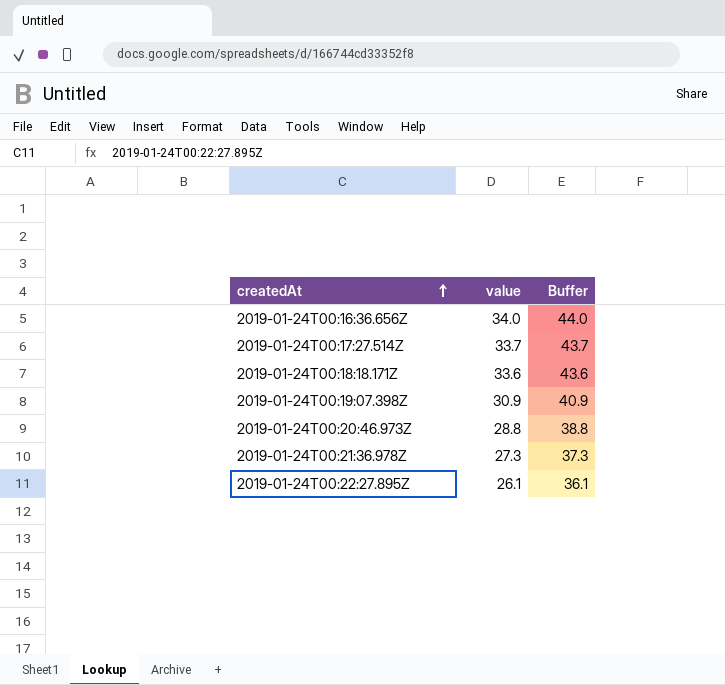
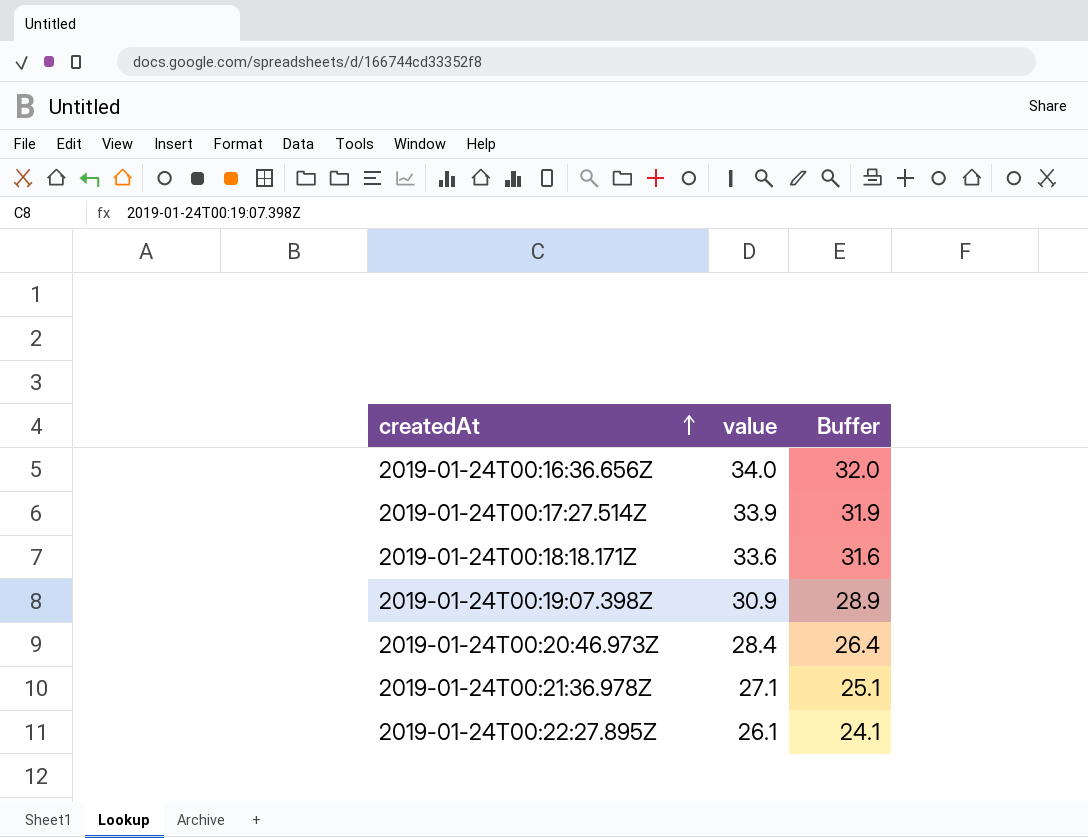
column Buffer | formula: [value] + 10 -> [value] - 2
2019-01-24T00:17:27.514Z | value: 33.7 -> 33.9
2019-01-24T00:20:46.973Z | value: 28.8 -> 28.4
2019-01-24T00:21:36.978Z | value: 27.3 -> 27.1

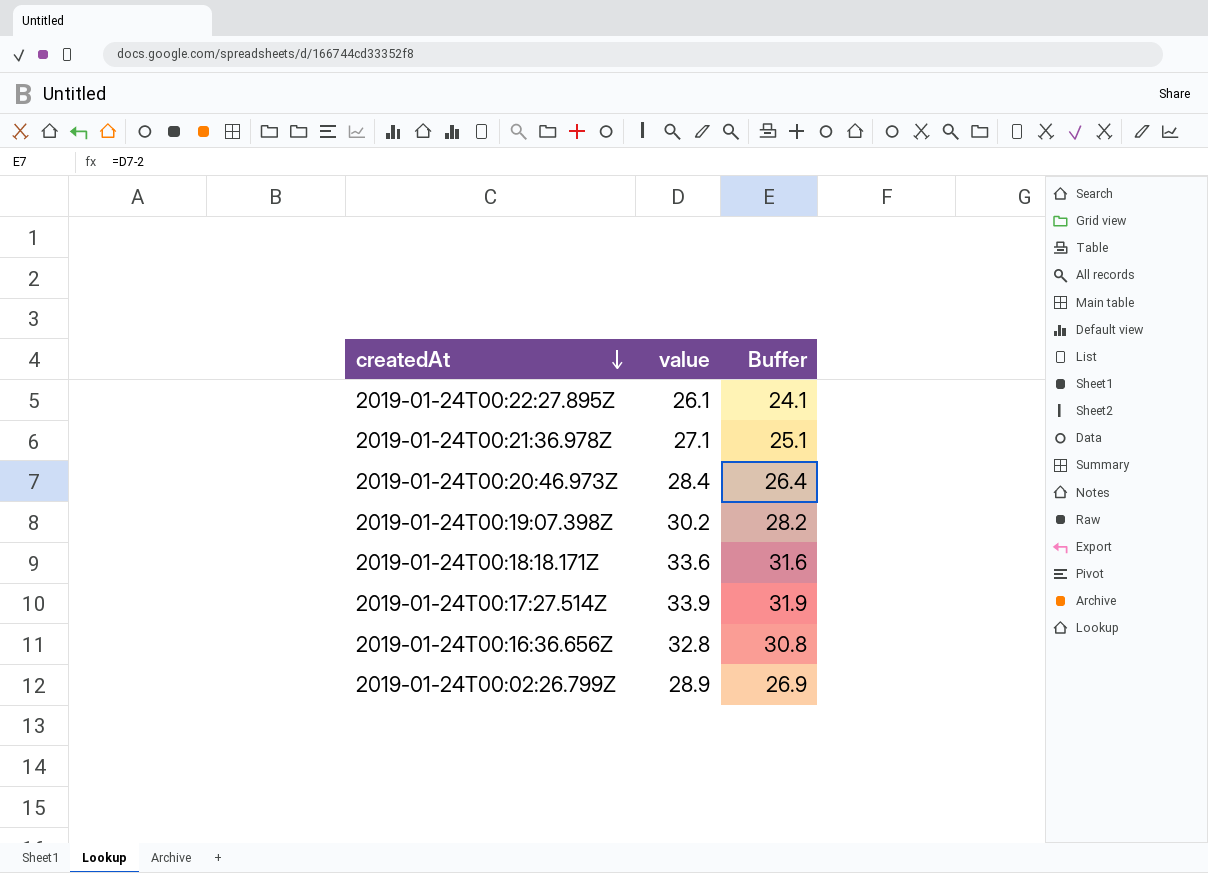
row order: createdAt ascending -> createdAt descending
2019-01-24T00:19:07.398Z | value: 30.9 -> 30.2
2019-01-24T00:19:07.398Z | Buffer: 28.9 -> 28.2
2019-01-24T00:16:36.656Z | value: 34.0 -> 32.8
2019-01-24T00:16:36.656Z | Buffer: 32.0 -> 30.8
row 2019-01-24T00:02:26.799Z: none -> 28.9 | 26.9

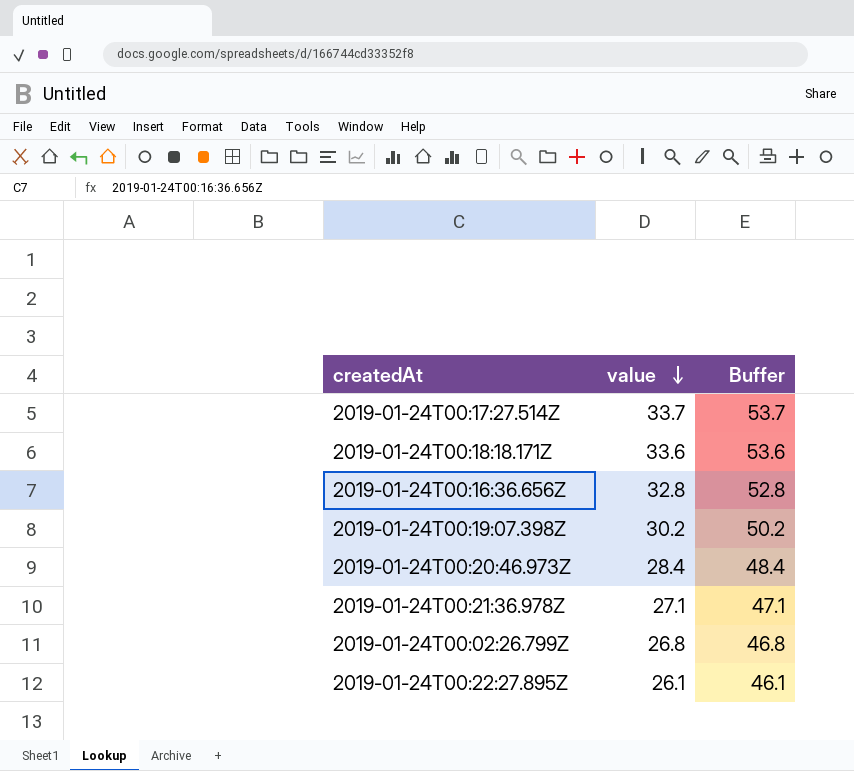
row order: createdAt descending -> value descending
column Buffer | formula: [value] - 2 -> [value] + 20
2019-01-24T00:17:27.514Z | value: 33.9 -> 33.7
2019-01-24T00:02:26.799Z | value: 28.9 -> 26.8

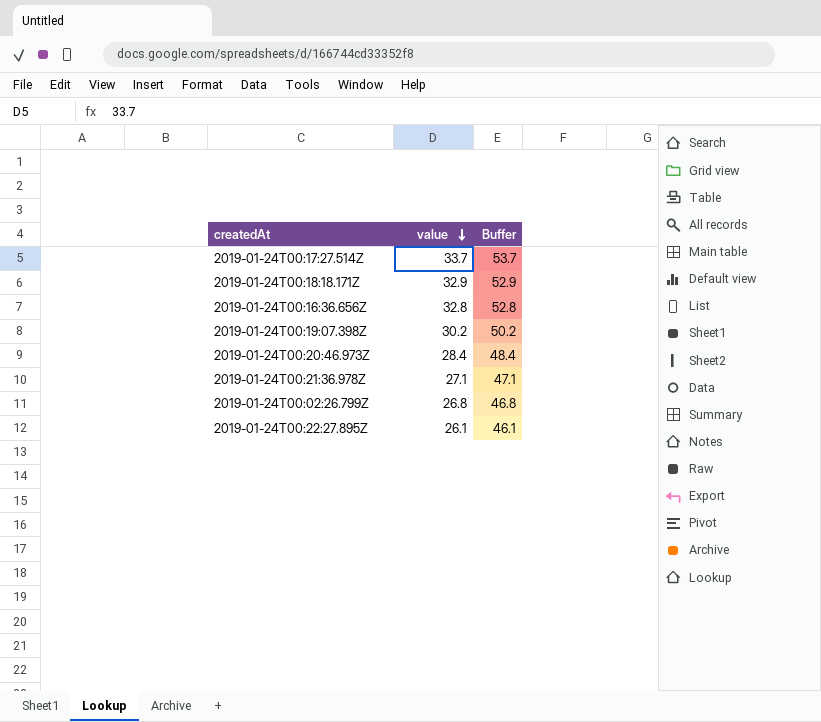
2019-01-24T00:18:18.171Z | value: 33.6 -> 32.9
2019-01-24T00:18:18.171Z | Buffer: 53.6 -> 52.9

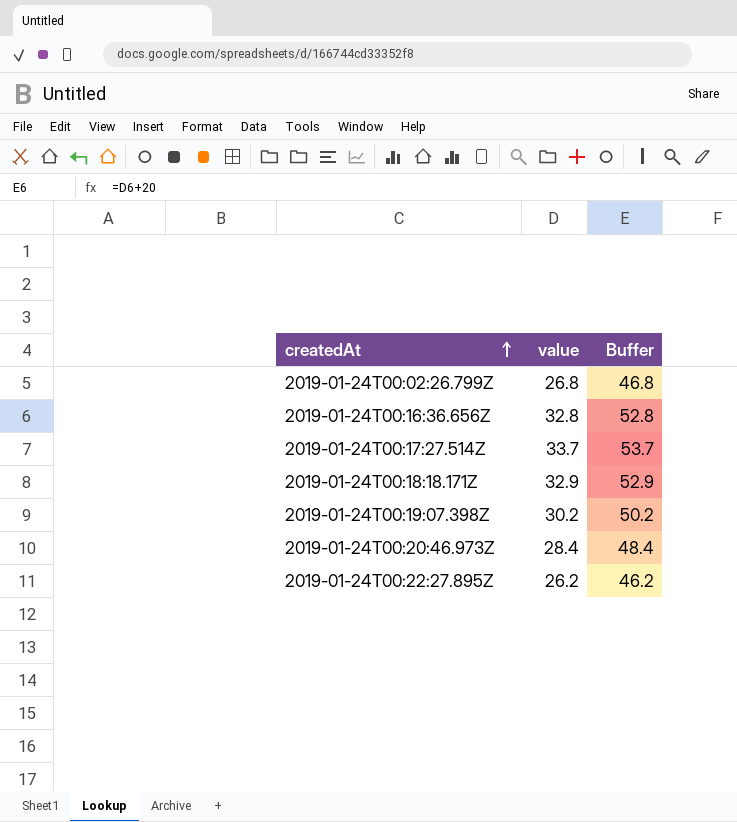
row order: value descending -> createdAt ascending
row 2019-01-24T00:21:36.978Z: 27.1 | 47.1 -> none
2019-01-24T00:22:27.895Z | value: 26.1 -> 26.2
2019-01-24T00:22:27.895Z | Buffer: 46.1 -> 46.2

